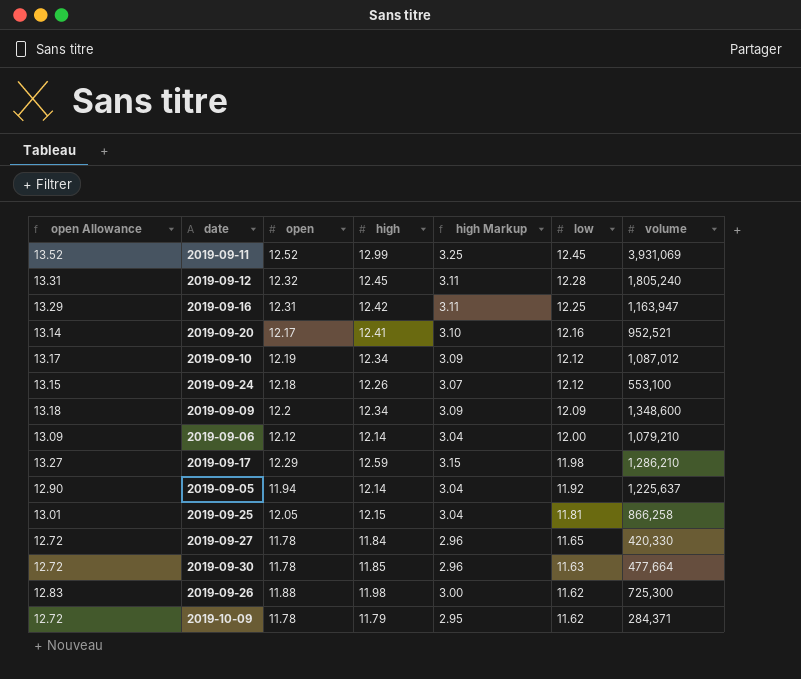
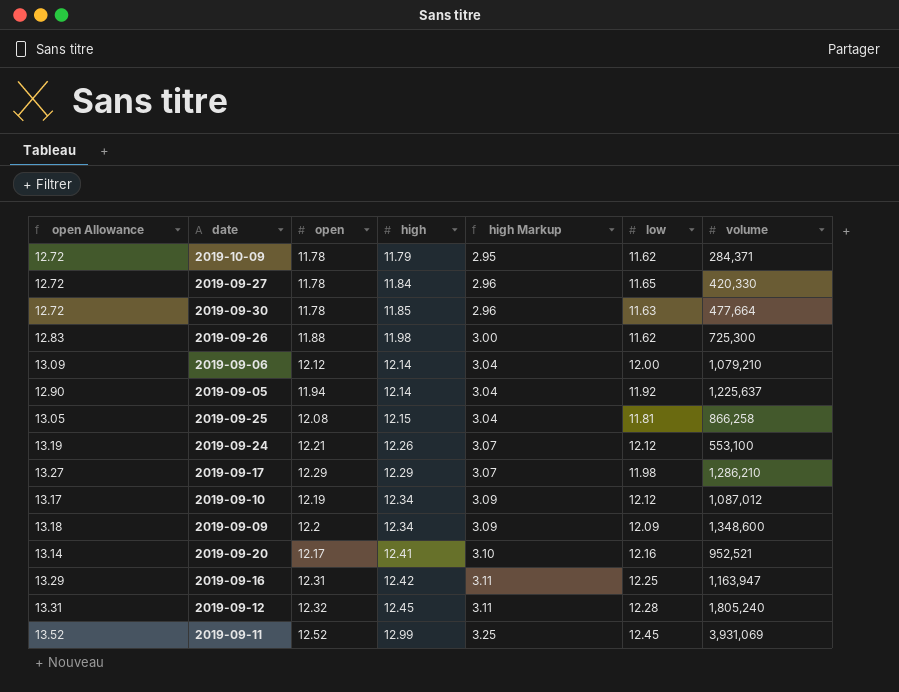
row order: low descending -> high ascending
2019-09-25 | open Allowance: 13.01 -> 13.05
2019-09-25 | open: 12.05 -> 12.08
2019-09-24 | open Allowance: 13.15 -> 13.19
2019-09-24 | open: 12.18 -> 12.21
2019-09-17 | high: 12.59 -> 12.29
2019-09-17 | high Markup: 3.15 -> 3.07

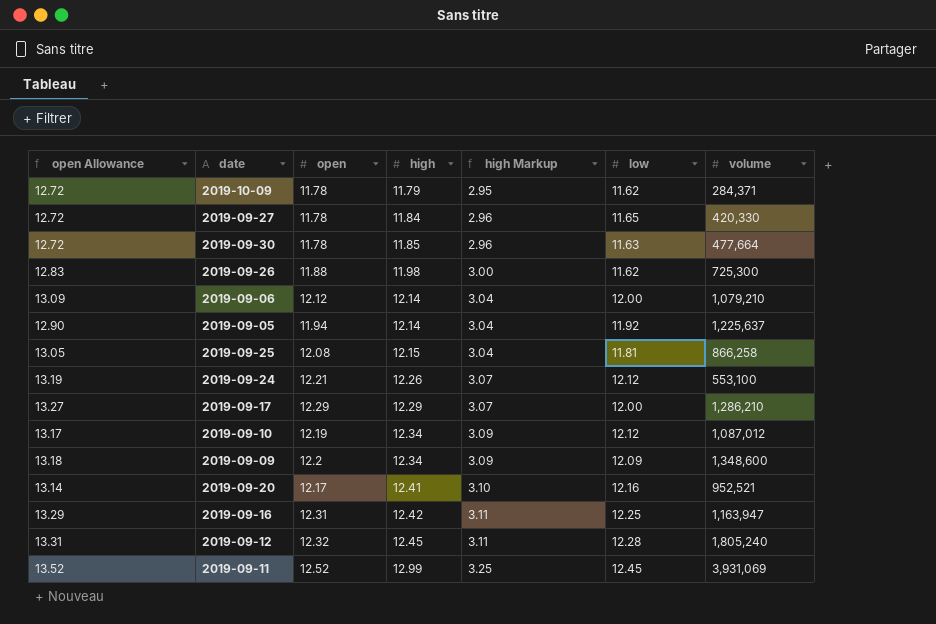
2019-09-17 | low: 11.98 -> 12.00

